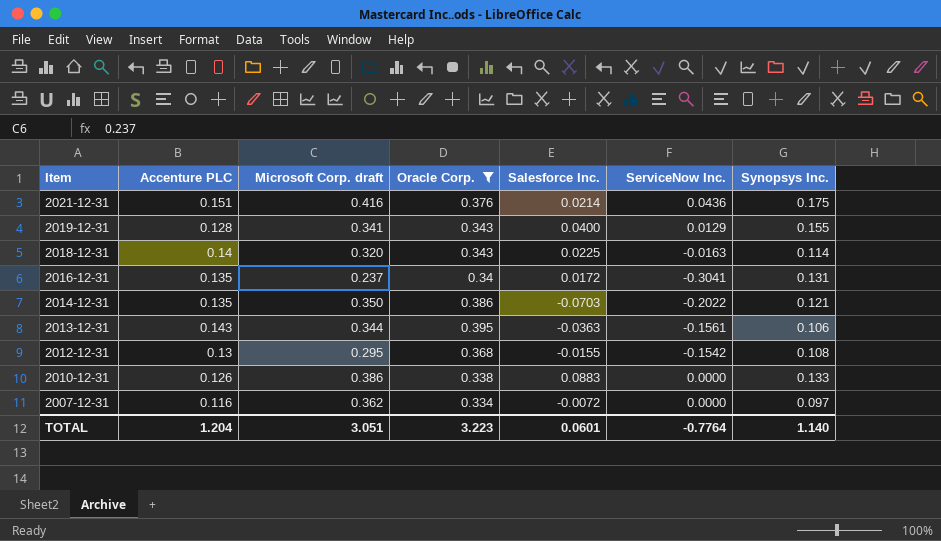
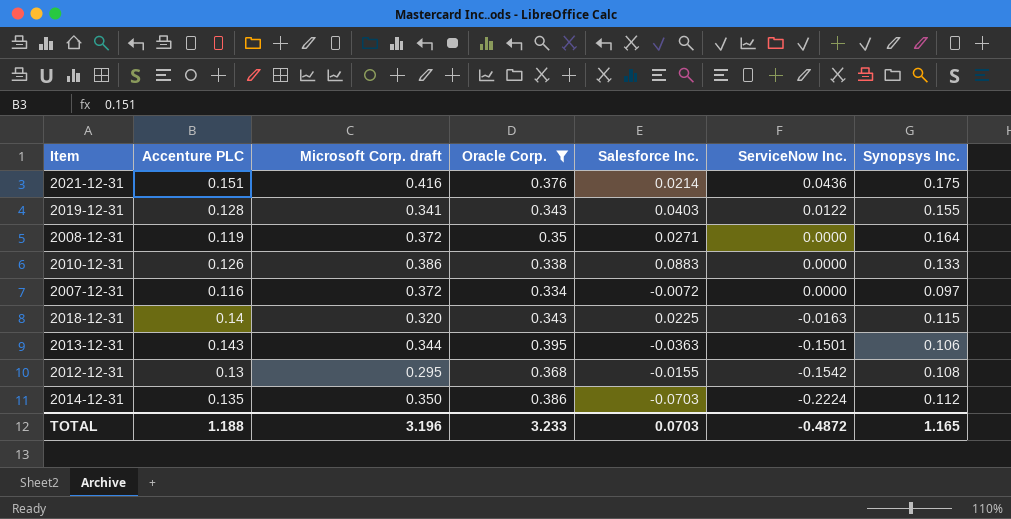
row order: Item descending -> ServiceNow Inc. descending
row 2016-12-31: 0.135 | 0.237 | 0.34 | 0.0172 | -0.3041 | 0.131 -> none
2019-12-31 | Salesforce Inc.: 0.0400 -> 0.0403
2019-12-31 | ServiceNow Inc.: 0.0129 -> 0.0122
row 2008-12-31: none -> 0.119 | 0.372 | 0.35 | 0.0271 | 0.0000 | 0.164
2007-12-31 | Microsoft Corp. draft: 0.362 -> 0.372
2018-12-31 | Synopsys Inc.: 0.114 -> 0.115
2013-12-31 | ServiceNow Inc.: -0.1561 -> -0.1501
2014-12-31 | ServiceNow Inc.: -0.2022 -> -0.2224
2014-12-31 | Synopsys Inc.: 0.121 -> 0.112
TOTAL | Accenture PLC: 1.204 -> 1.188
TOTAL | Microsoft Corp. draft: 3.051 -> 3.196
TOTAL | Oracle Corp.: 3.223 -> 3.233
TOTAL | Salesforce Inc.: 0.0601 -> 0.0703
TOTAL | ServiceNow Inc.: -0.7764 -> -0.4872
TOTAL | Synopsys Inc.: 1.140 -> 1.165

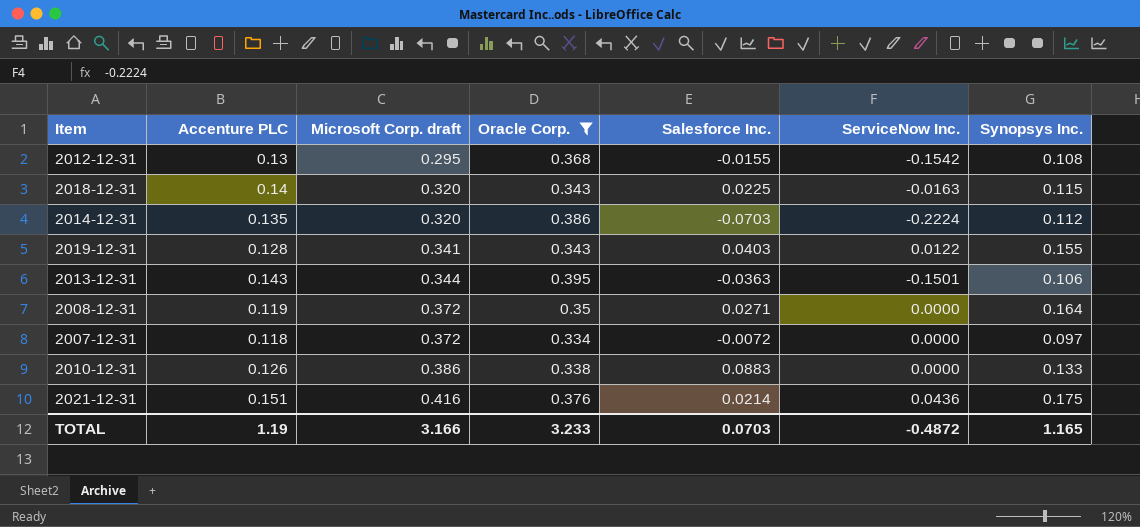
row order: ServiceNow Inc. descending -> Microsoft Corp. draft ascending
2014-12-31 | Microsoft Corp. draft: 0.350 -> 0.320
2007-12-31 | Accenture PLC: 0.116 -> 0.118
TOTAL | Accenture PLC: 1.188 -> 1.19
TOTAL | Microsoft Corp. draft: 3.196 -> 3.166

